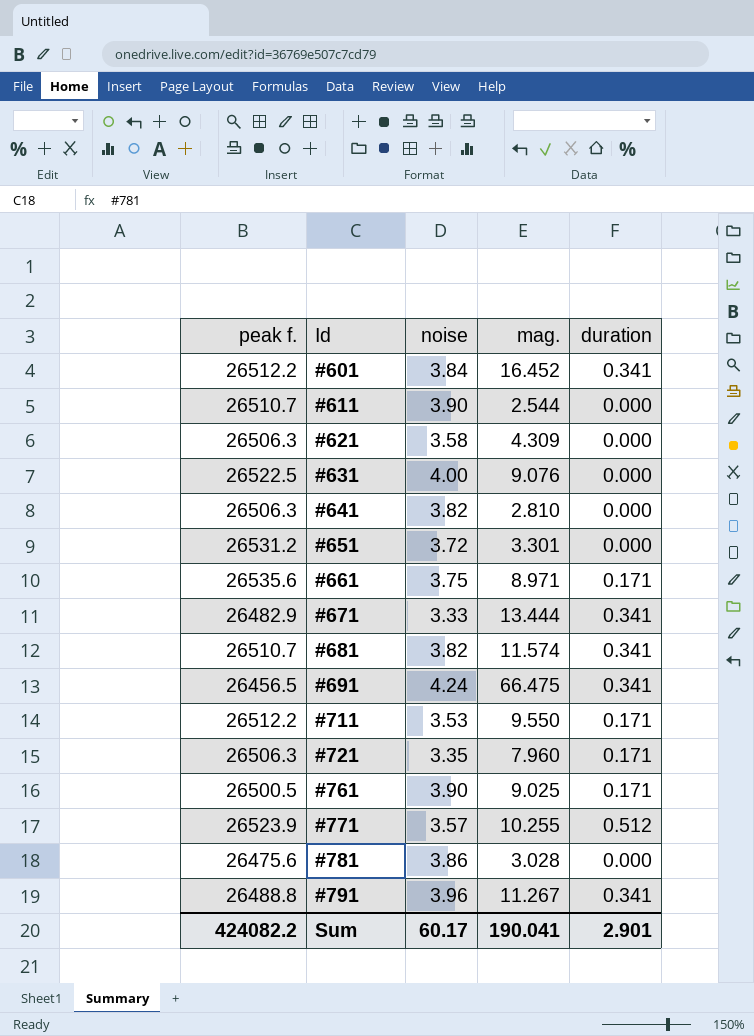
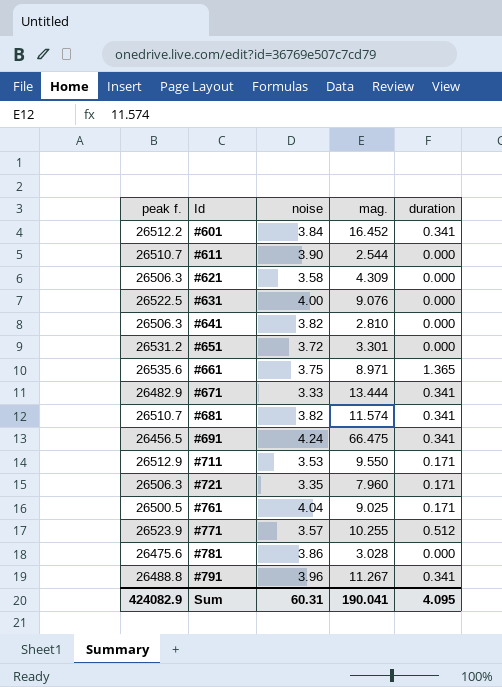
#661 | duration: 0.171 -> 1.365
#711 | peak f.: 26512.2 -> 26512.9
#761 | noise: 3.90 -> 4.04
Sum | peak f.: 424082.2 -> 424082.9
Sum | noise: 60.17 -> 60.31
Sum | duration: 2.901 -> 4.095

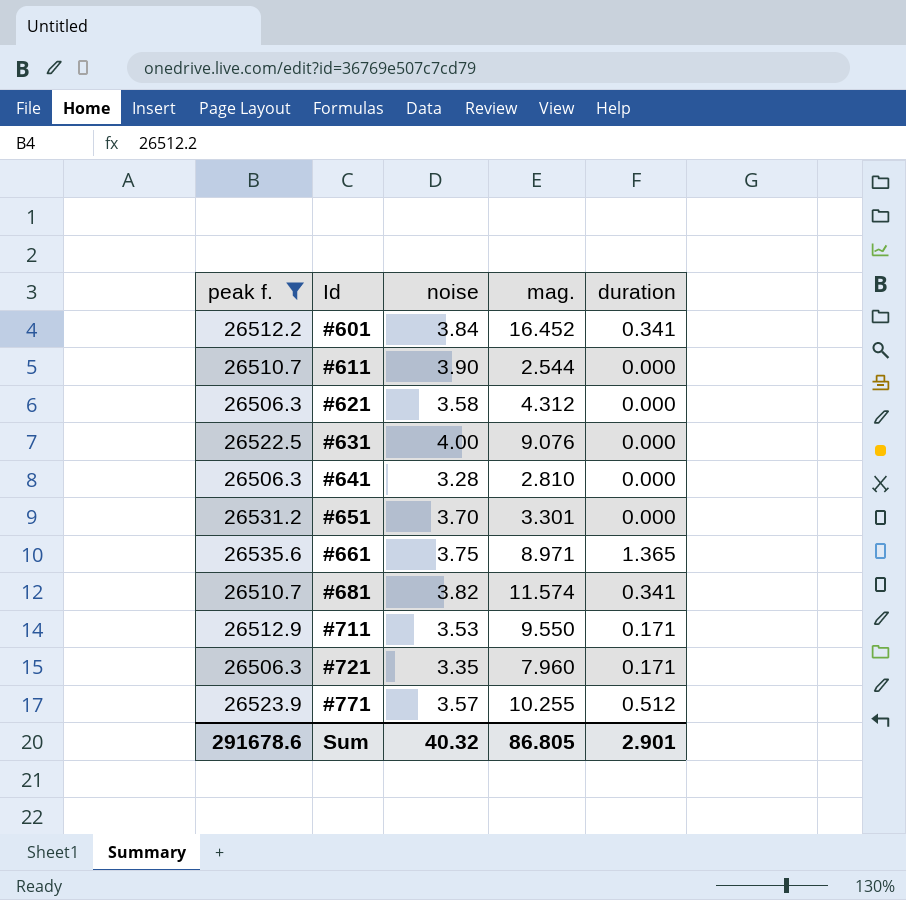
filter: none -> peak f. >= 26506.3
#621 | mag.: 4.309 -> 4.312
#641 | noise: 3.82 -> 3.28
#651 | noise: 3.72 -> 3.70
Sum | peak f.: 424082.9 -> 291678.6
Sum | noise: 60.31 -> 40.32
Sum | mag.: 190.041 -> 86.805
Sum | duration: 4.095 -> 2.901

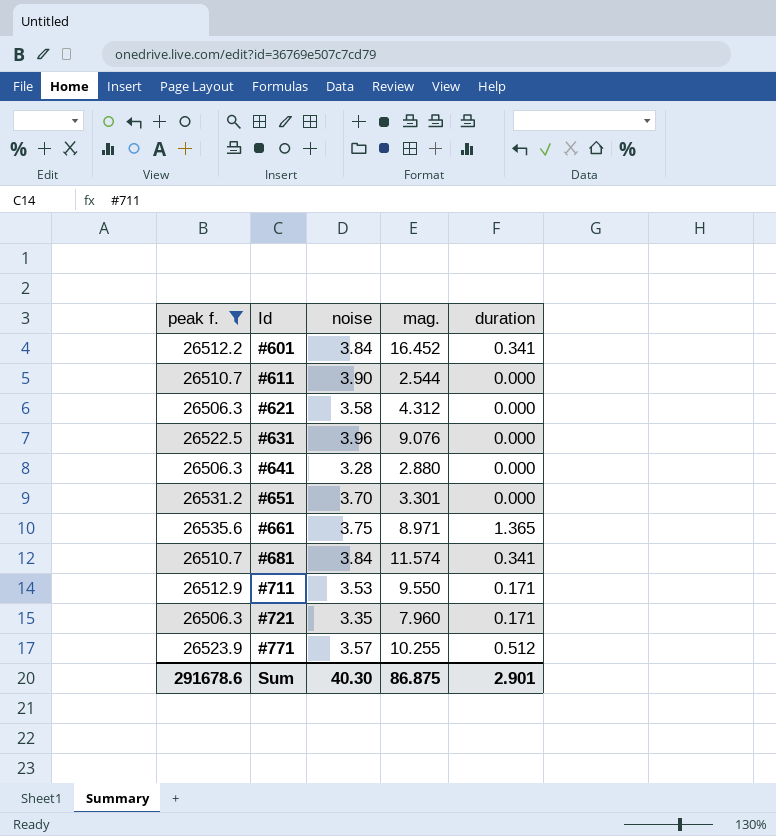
#631 | noise: 4.00 -> 3.96
#641 | mag.: 2.810 -> 2.880
#681 | noise: 3.82 -> 3.84
Sum | noise: 40.32 -> 40.30
Sum | mag.: 86.805 -> 86.875

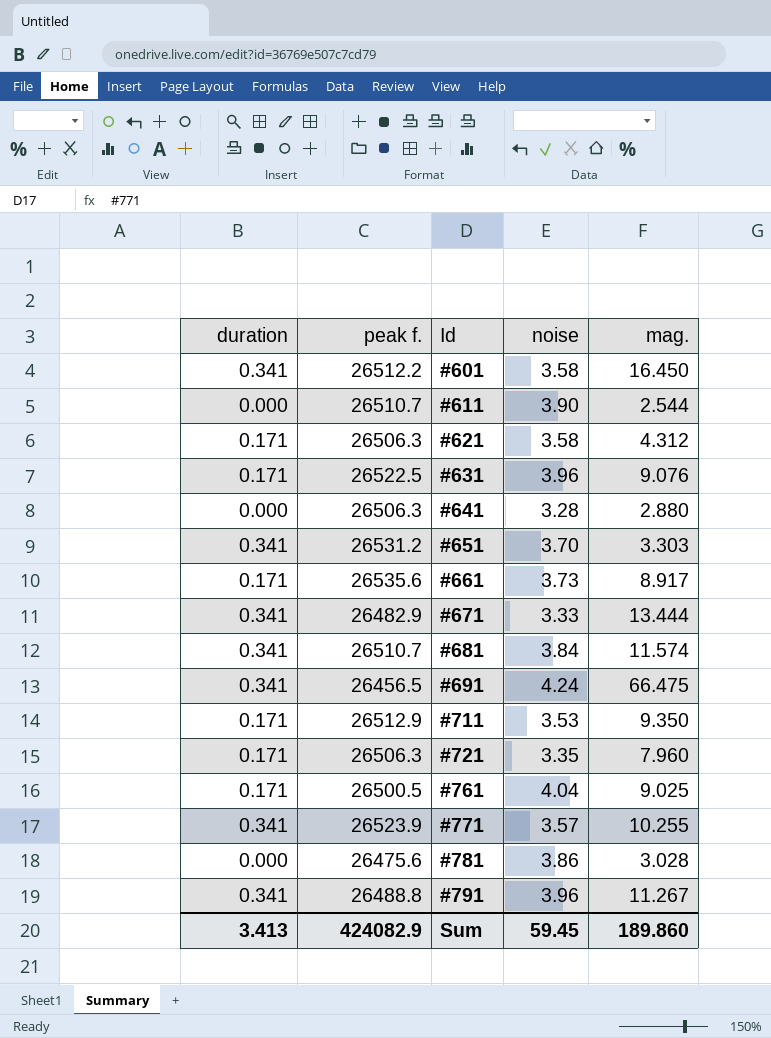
filter: peak f. >= 26506.3 -> none
column duration | position: 5 -> 1
#601 | noise: 3.84 -> 3.58
#601 | mag.: 16.452 -> 16.450
#621 | duration: 0.000 -> 0.171
#631 | duration: 0.000 -> 0.171
#651 | duration: 0.000 -> 0.341
#651 | mag.: 3.301 -> 3.303
#661 | duration: 1.365 -> 0.171
#661 | noise: 3.75 -> 3.73
#661 | mag.: 8.971 -> 8.917
#711 | mag.: 9.550 -> 9.350
#771 | duration: 0.512 -> 0.341
Sum | duration: 2.901 -> 3.413
Sum | peak f.: 291678.6 -> 424082.9
Sum | noise: 40.30 -> 59.45
Sum | mag.: 86.875 -> 189.860

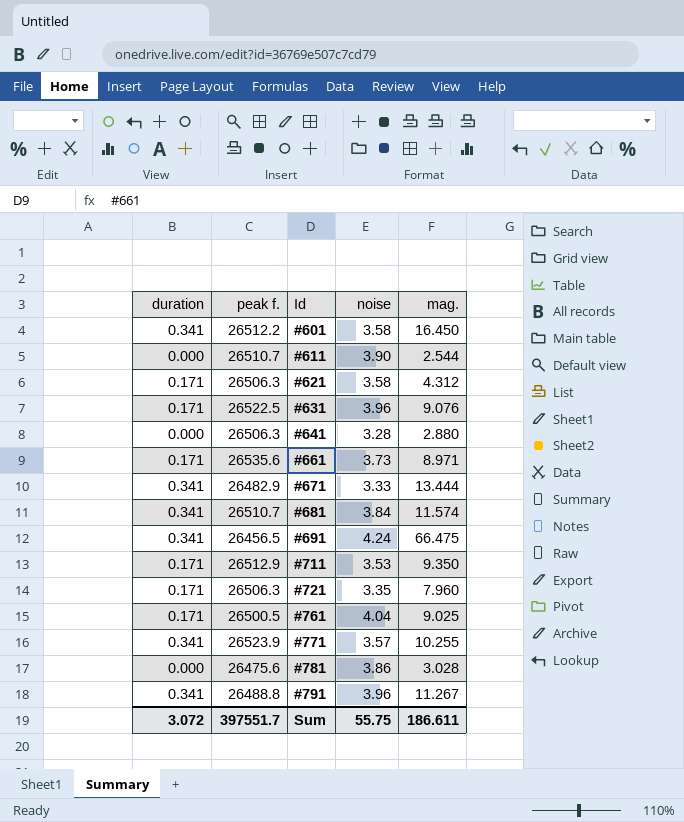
row #651: 0.341 | 26531.2 | 3.70 | 3.303 -> none
#661 | mag.: 8.917 -> 8.971
Sum | duration: 3.413 -> 3.072
Sum | peak f.: 424082.9 -> 397551.7
Sum | noise: 59.45 -> 55.75
Sum | mag.: 189.860 -> 186.611

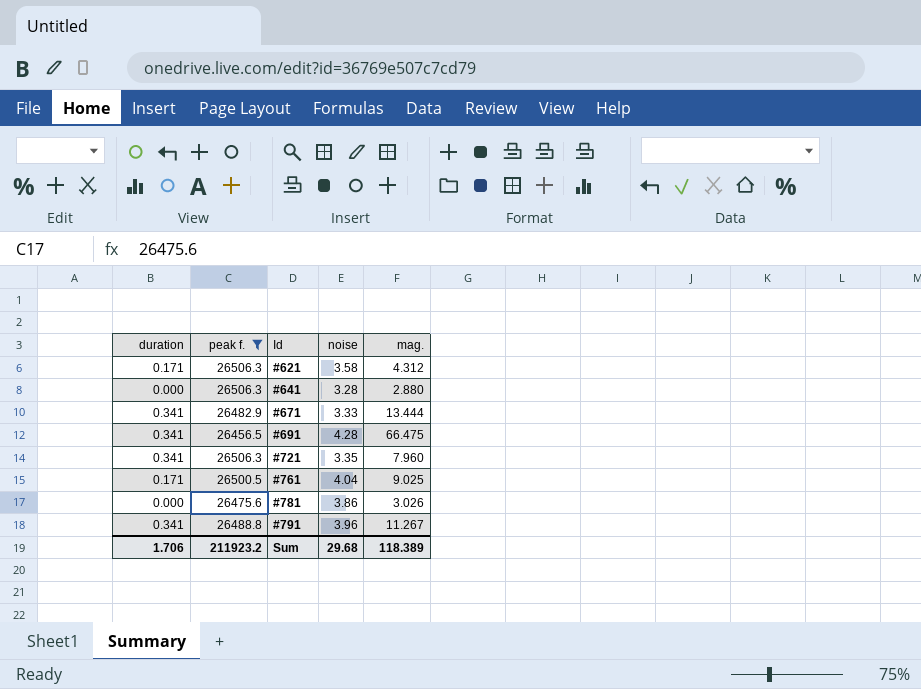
filter: none -> peak f. <= 26506.3
#691 | noise: 4.24 -> 4.28
#721 | duration: 0.171 -> 0.341
#781 | mag.: 3.028 -> 3.026
Sum | duration: 3.072 -> 1.706
Sum | peak f.: 397551.7 -> 211923.2
Sum | noise: 55.75 -> 29.68
Sum | mag.: 186.611 -> 118.389

